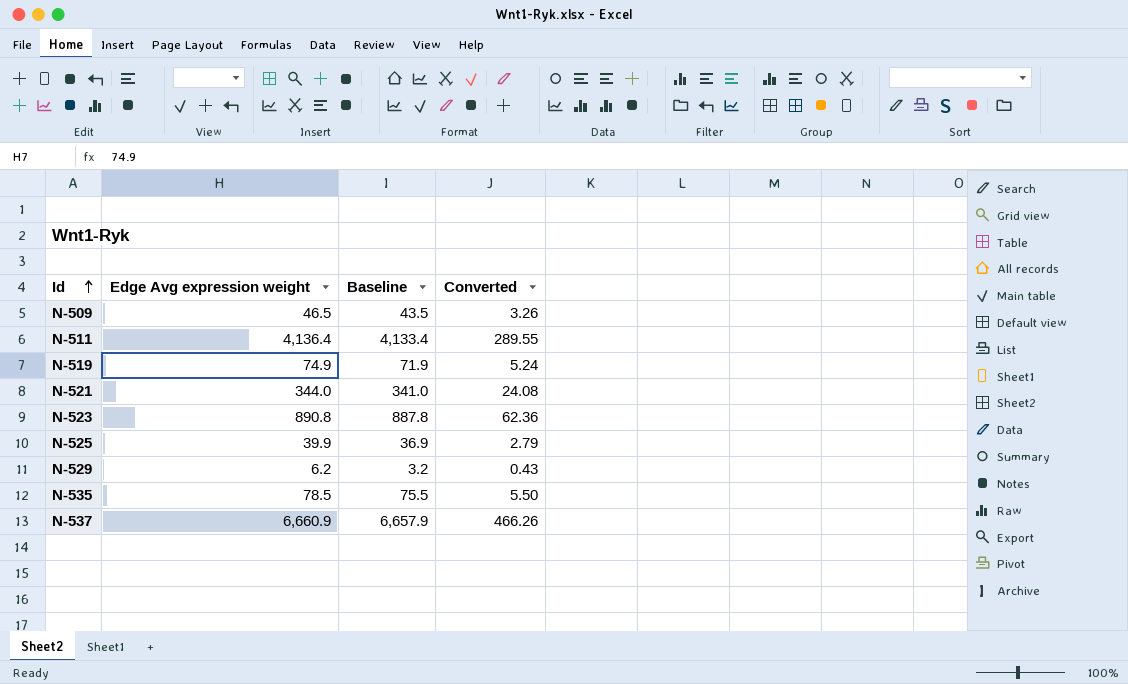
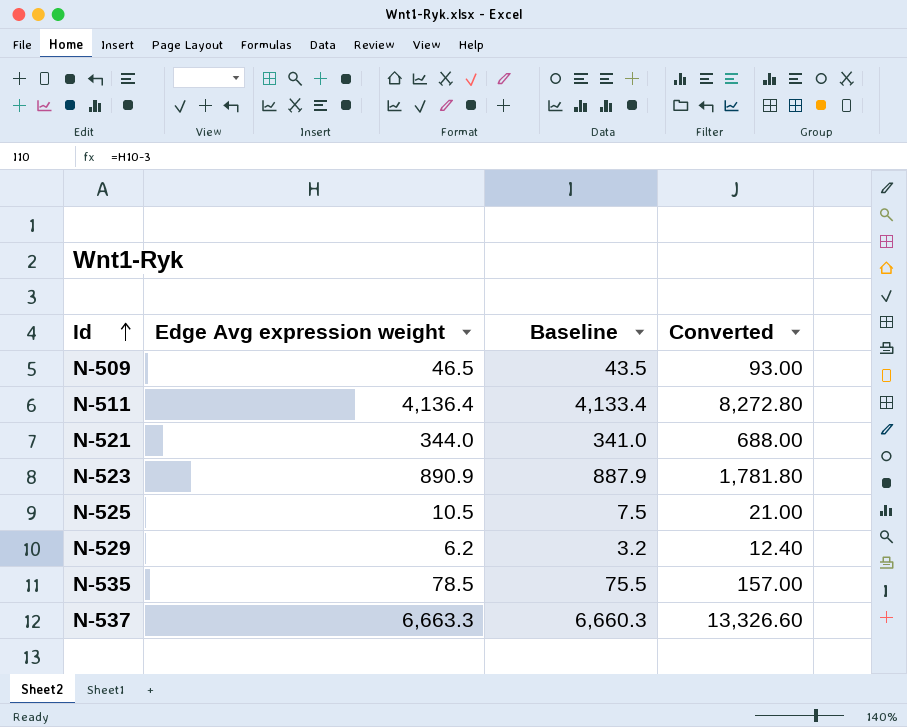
column Converted | formula: [Edge Avg expression weight] * 0.07 -> [Edge Avg expression weight] * 2
row N-519: 74.9 | 71.9 | 5.24 -> none
N-523 | Edge Avg expression weight: 890.8 -> 890.9
N-523 | Baseline: 887.8 -> 887.9
N-525 | Edge Avg expression weight: 39.9 -> 10.5
N-525 | Baseline: 36.9 -> 7.5
N-537 | Edge Avg expression weight: 6,660.9 -> 6,663.3
N-537 | Baseline: 6,657.9 -> 6,660.3

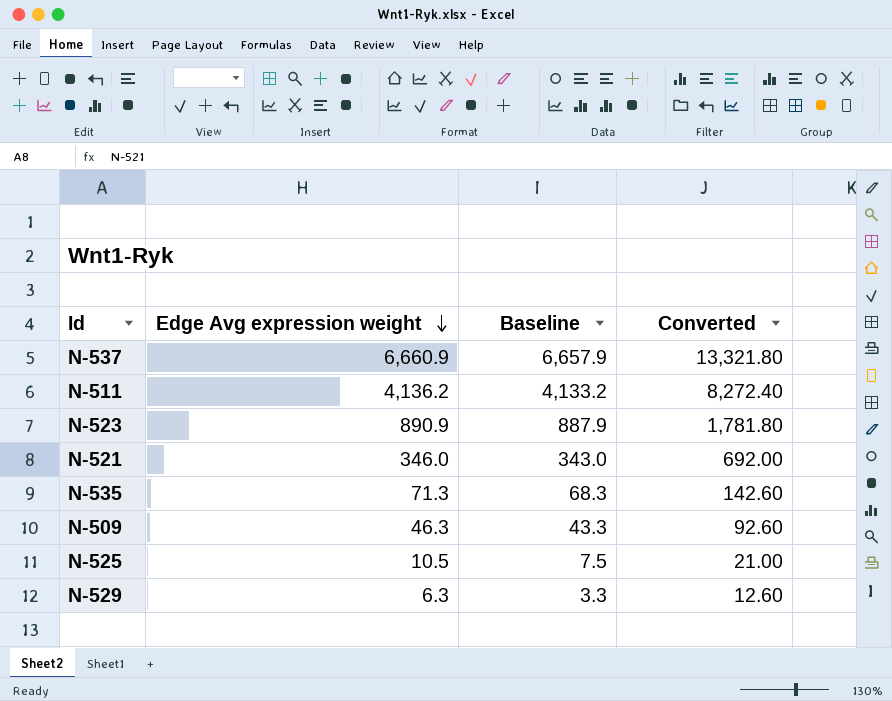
row order: Id ascending -> Edge Avg expression weight descending
N-537 | Edge Avg expression weight: 6,663.3 -> 6,660.9
N-537 | Baseline: 6,660.3 -> 6,657.9
N-537 | Converted: 13,326.60 -> 13,321.80
N-511 | Edge Avg expression weight: 4,136.4 -> 4,136.2
N-511 | Baseline: 4,133.4 -> 4,133.2
N-511 | Converted: 8,272.80 -> 8,272.40
N-521 | Edge Avg expression weight: 344.0 -> 346.0
N-521 | Baseline: 341.0 -> 343.0
N-521 | Converted: 688.00 -> 692.00
N-535 | Edge Avg expression weight: 78.5 -> 71.3
N-535 | Baseline: 75.5 -> 68.3
N-535 | Converted: 157.00 -> 142.60
N-509 | Edge Avg expression weight: 46.5 -> 46.3
N-509 | Baseline: 43.5 -> 43.3
N-509 | Converted: 93.00 -> 92.60
N-529 | Edge Avg expression weight: 6.2 -> 6.3
N-529 | Baseline: 3.2 -> 3.3
N-529 | Converted: 12.40 -> 12.60

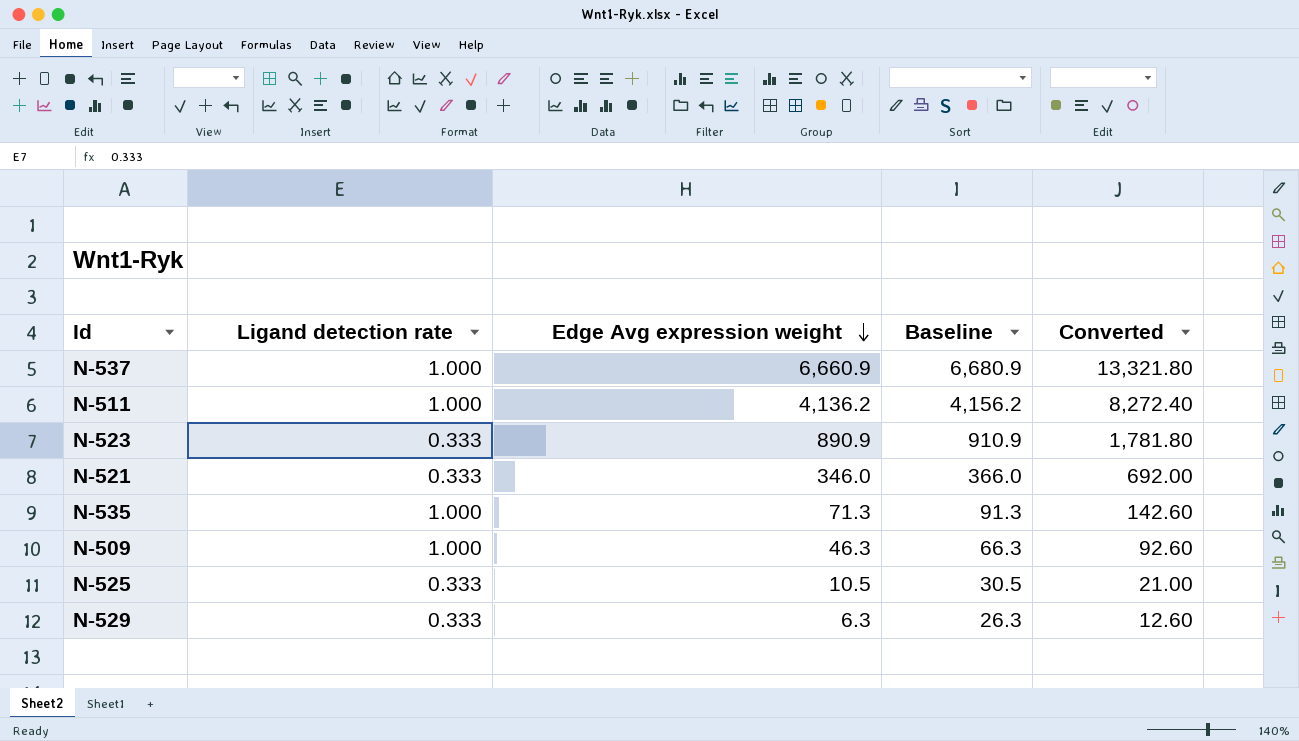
column Ligand detection rate | position: none -> 2
column Baseline | formula: [Edge Avg expression weight] - 3 -> [Edge Avg expression weight] + 20

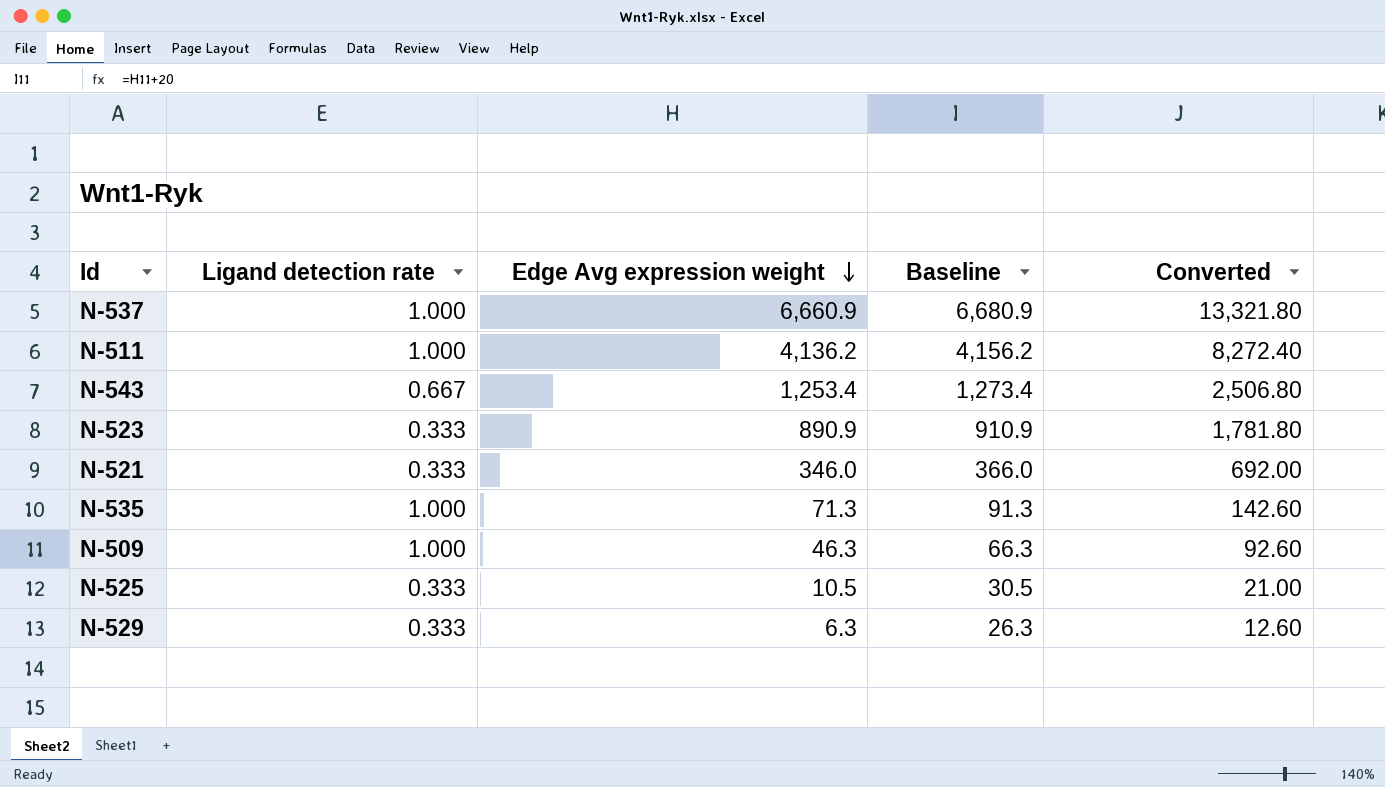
row N-543: none -> 0.667 | 1,253.4 | 1,273.4 | 2,506.80

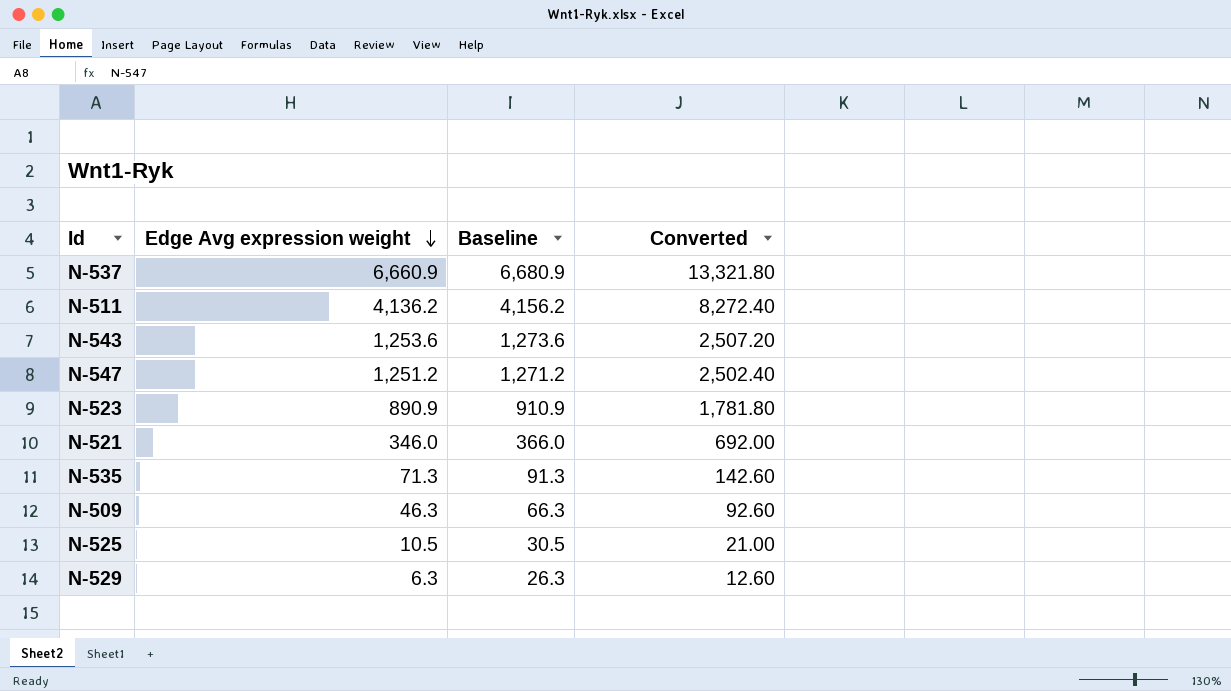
column Ligand detection rate | position: 2 -> none
N-543 | Edge Avg expression weight: 1,253.4 -> 1,253.6
N-543 | Baseline: 1,273.4 -> 1,273.6
N-543 | Converted: 2,506.80 -> 2,507.20
row N-547: none -> 1,251.2 | 1,271.2 | 2,502.40

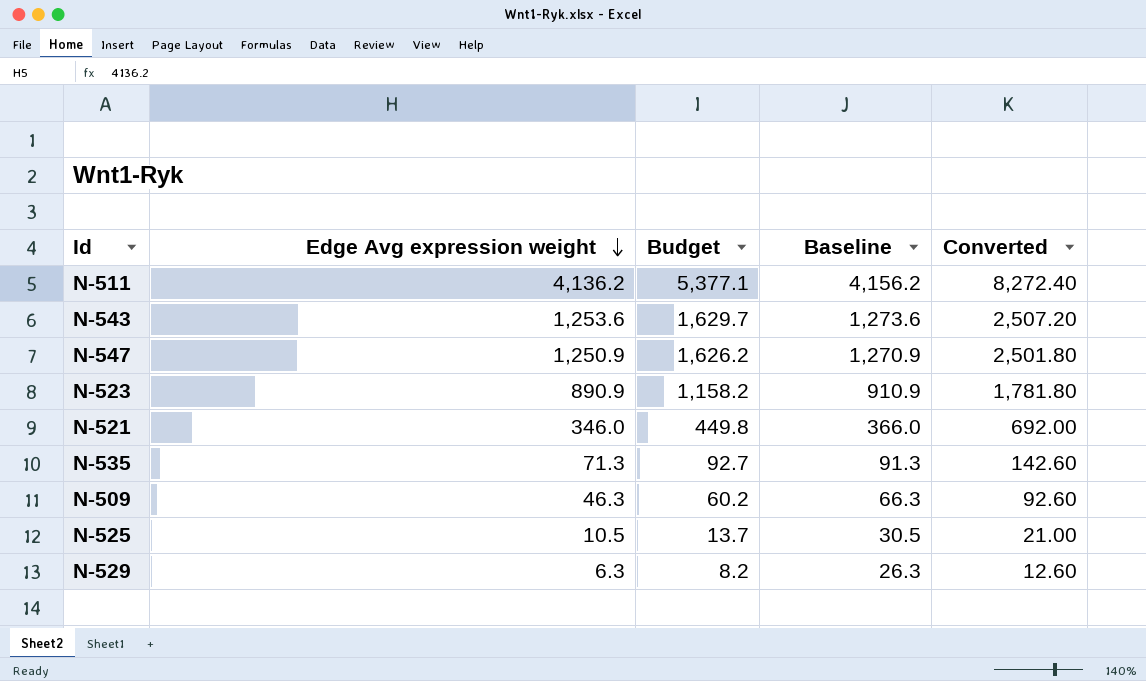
column Budget | formula: none -> [Edge Avg expression weight] * 1.3
row N-537: 6,660.9 | 6,680.9 | 13,321.80 -> none
N-547 | Edge Avg expression weight: 1,251.2 -> 1,250.9
N-547 | Baseline: 1,271.2 -> 1,270.9
N-547 | Converted: 2,502.40 -> 2,501.80

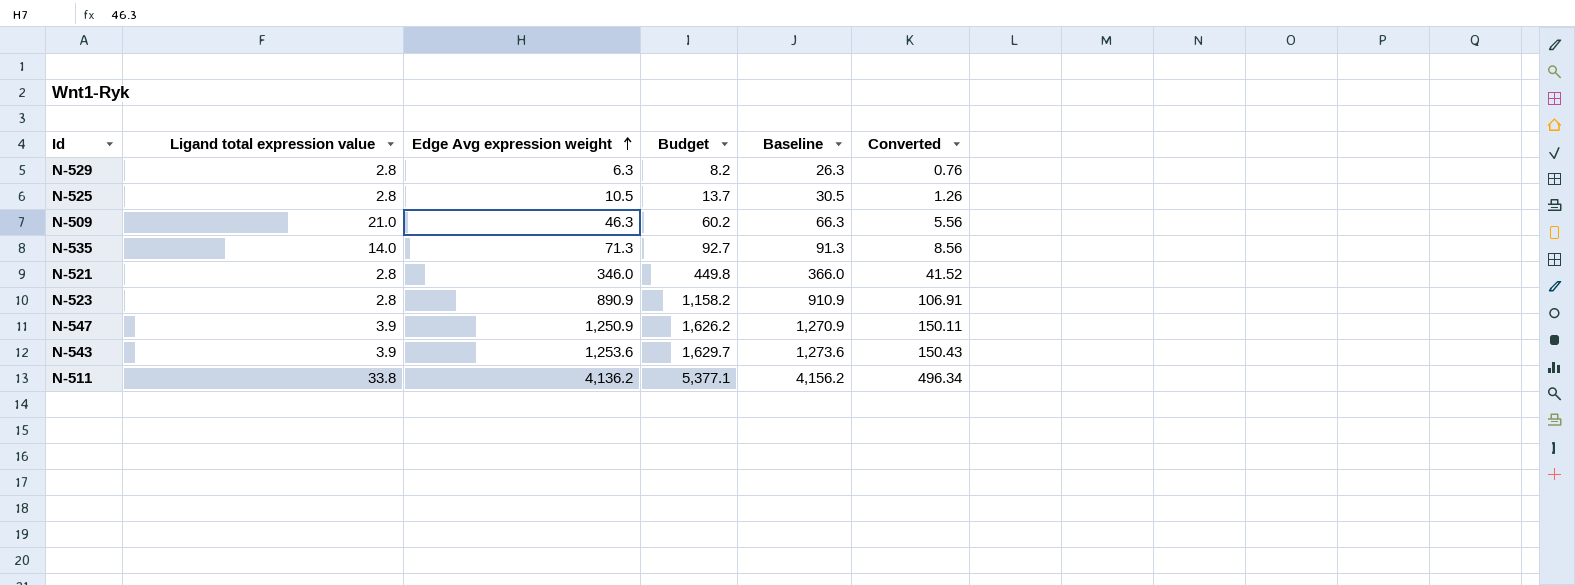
row order: Edge Avg expression weight descending -> Edge Avg expression weight ascending
column Ligand total expression value | position: none -> 2
column Converted | formula: [Edge Avg expression weight] * 2 -> [Edge Avg expression weight] * 0.12

